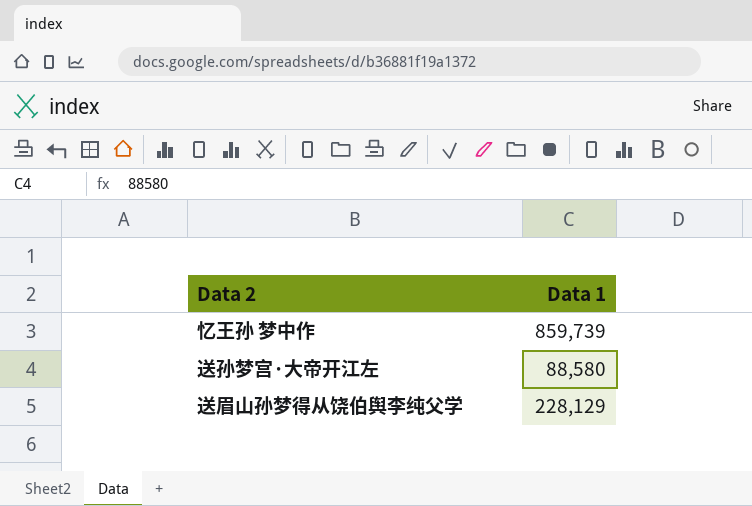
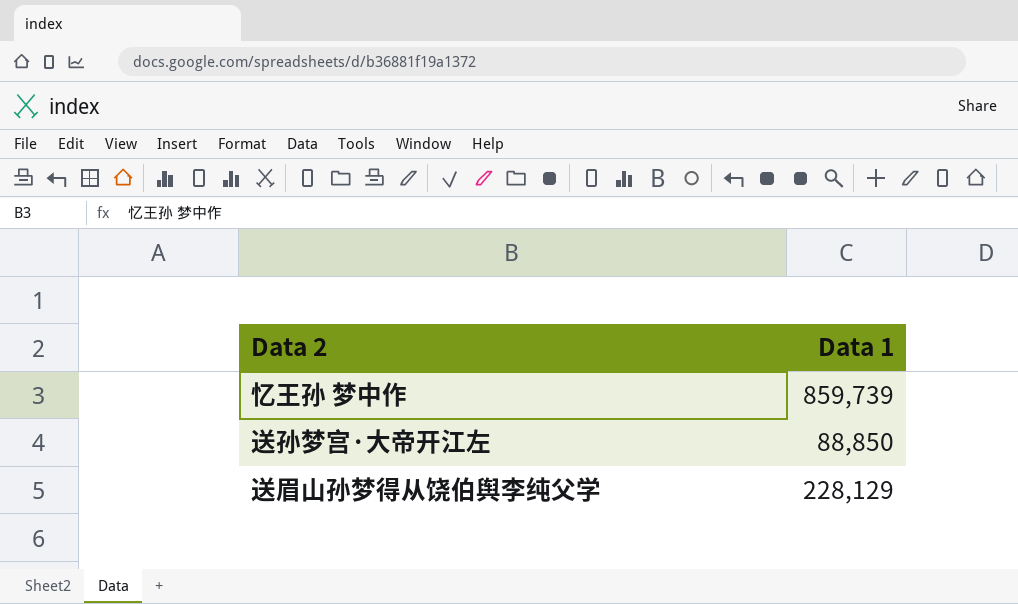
送孙梦宫·大帝开江左 | Data 1: 88,580 -> 88,850

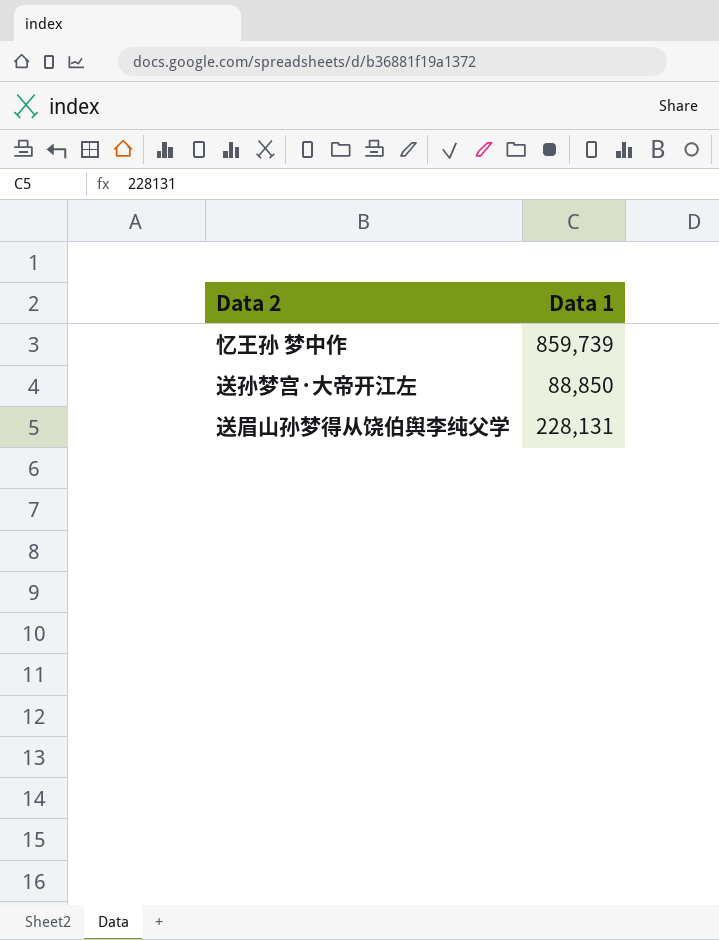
送眉山孙梦得从饶伯舆李纯父学 | Data 1: 228,129 -> 228,131

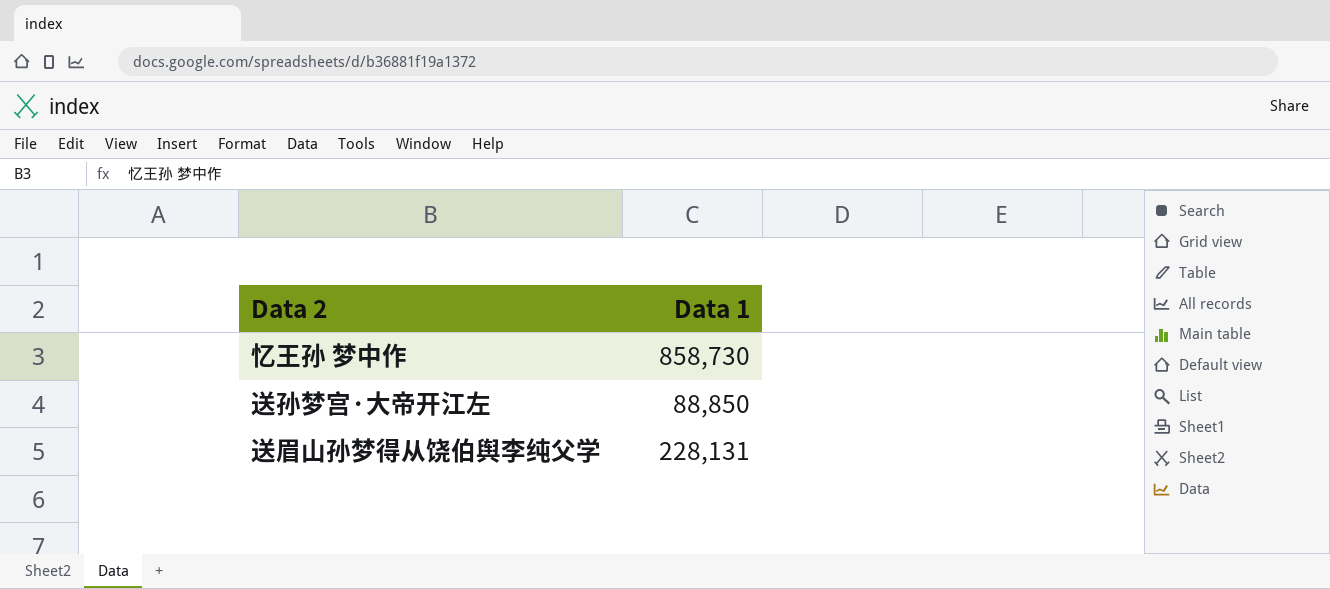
忆王孙 梦中作 | Data 1: 859,739 -> 858,730

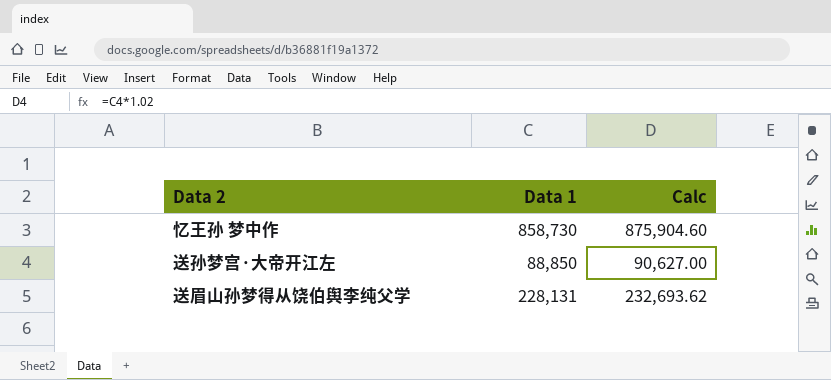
column Calc | formula: none -> [Data 1] * 1.02

